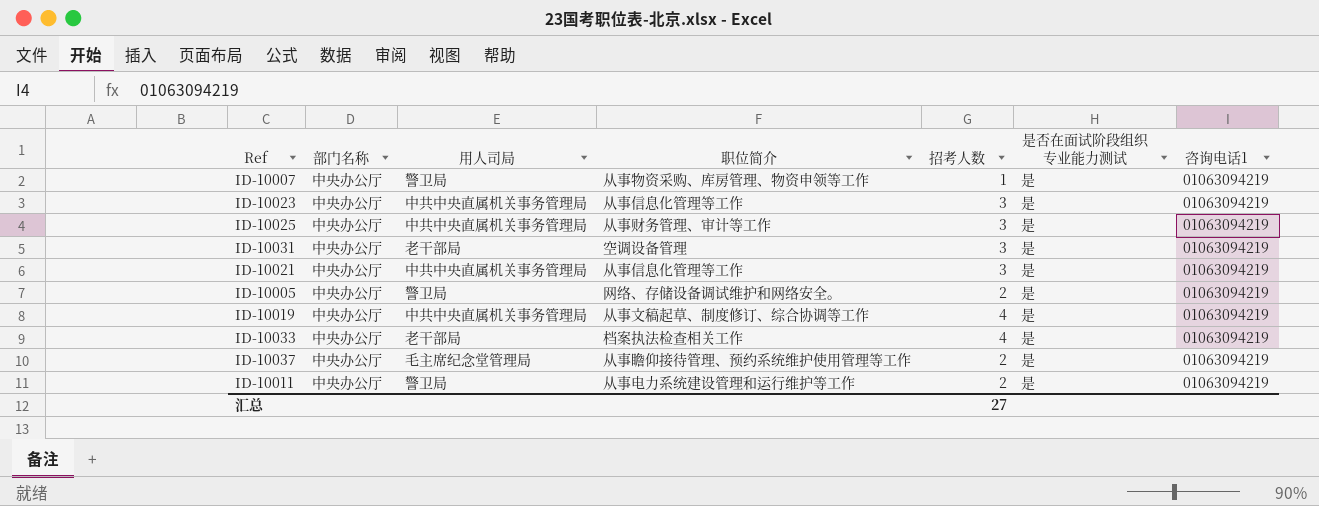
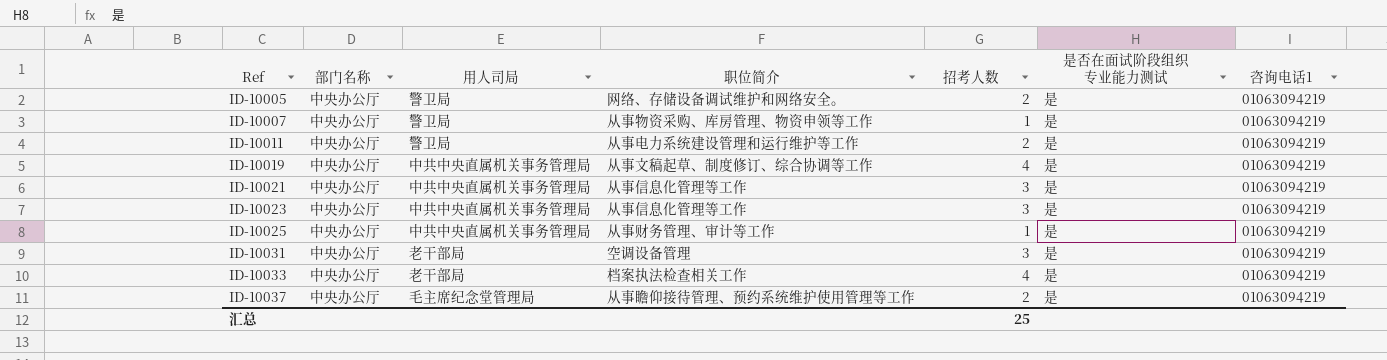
row order: none -> Ref ascending
ID-10025 | 招考人数: 3 -> 1
汇总 | 招考人数: 27 -> 25

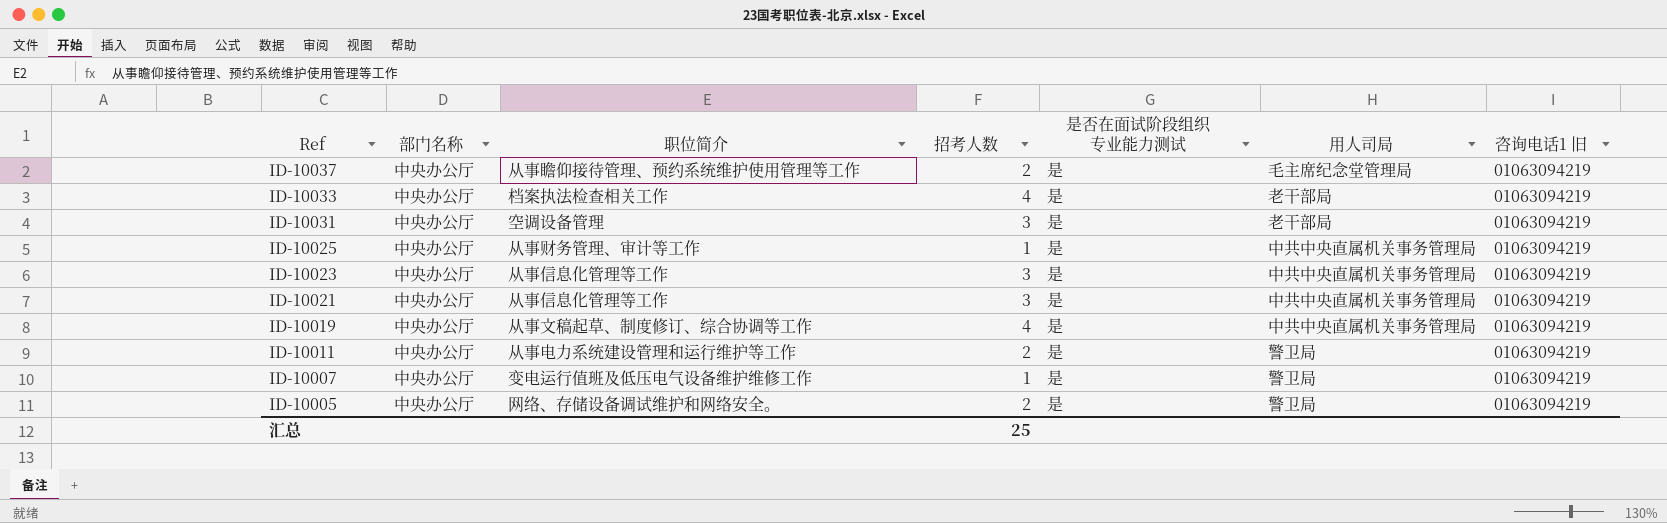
row order: Ref ascending -> Ref descending
column 用人司局 | position: 3 -> 6
column name: 咨询电话1 -> 咨询电话1 旧
ID-10007 | 职位简介: 从事物资采购、库房管理、物资申领等工作 -> 变电运行值班及低压电气设备维护维修工作

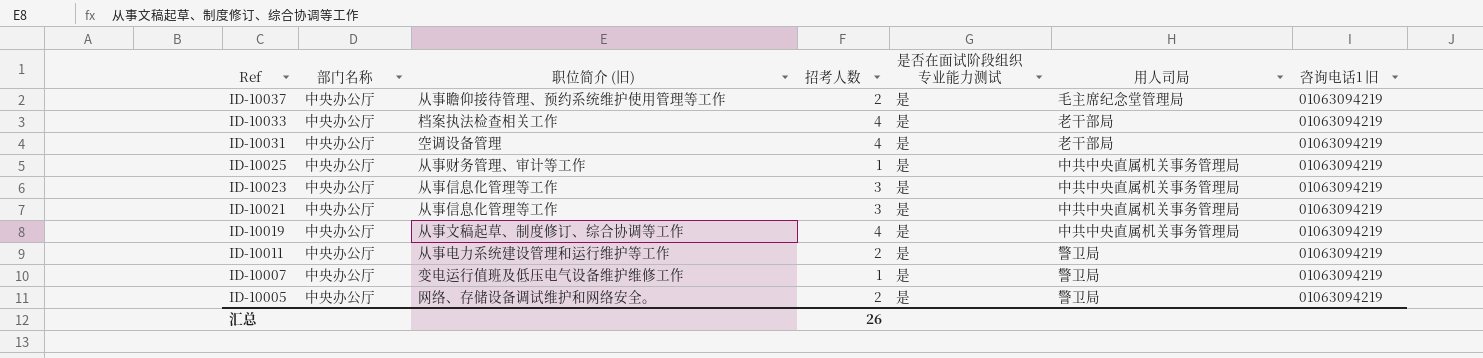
column name: 职位简介 -> 职位简介 (旧)
ID-10031 | 招考人数: 3 -> 4
汇总 | 招考人数: 25 -> 26

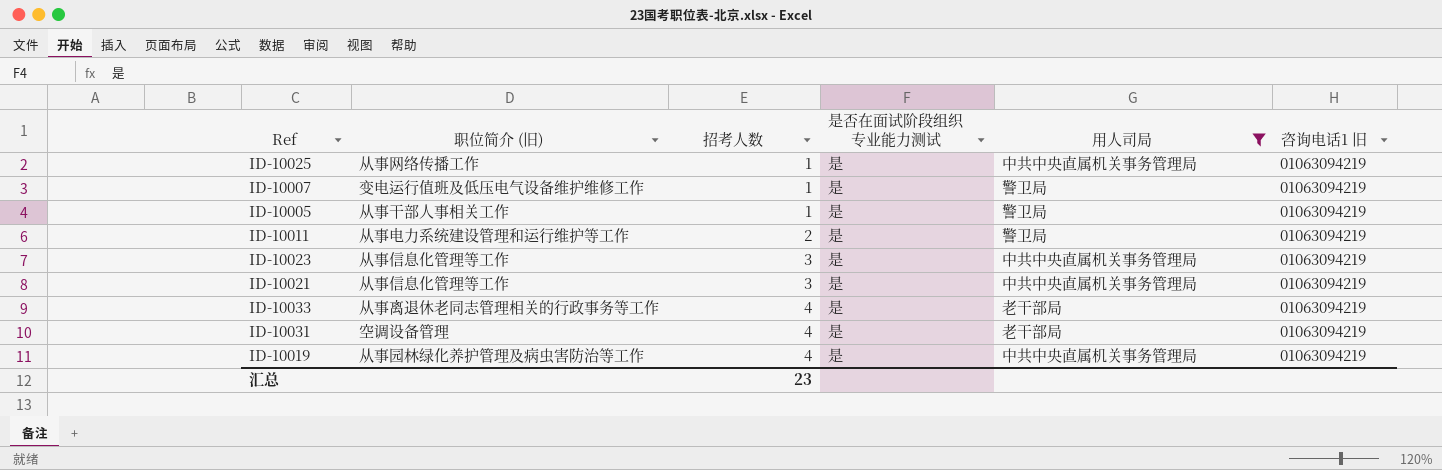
filter: none -> 用人司局 != 毛主席纪念堂管理局
row order: Ref descending -> 招考人数 ascending
column 部门名称 | position: 2 -> none
ID-10025 | 职位简介 (旧): 从事财务管理、审计等工作 -> 从事网络传播工作
ID-10005 | 职位简介 (旧): 网络、存储设备调试维护和网络安全。 -> 从事干部人事相关工作
ID-10005 | 招考人数: 2 -> 1
ID-10033 | 职位简介 (旧): 档案执法检查相关工作 -> 从事离退休老同志管理相关的行政事务等工作
ID-10019 | 职位简介 (旧): 从事文稿起草、制度修订、综合协调等工作 -> 从事园林绿化养护管理及病虫害防治等工作
汇总 | 招考人数: 26 -> 23

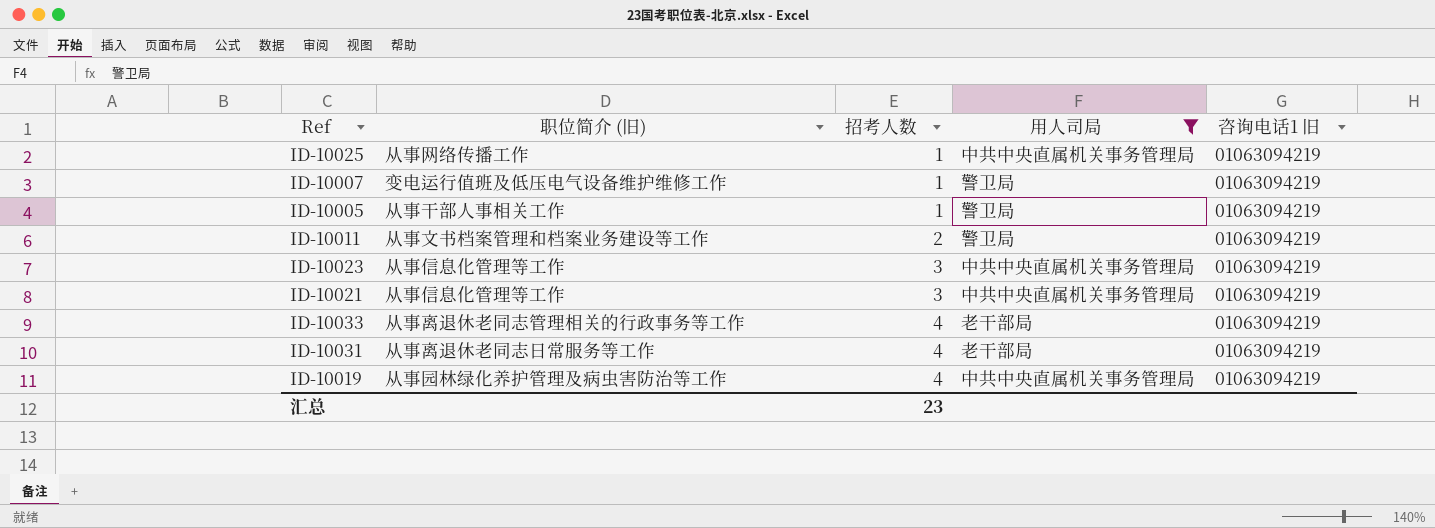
column 是否在面试阶段组织专业能力测试 | position: 4 -> none
ID-10011 | 职位简介 (旧): 从事电力系统建设管理和运行维护等工作 -> 从事文书档案管理和档案业务建设等工作
ID-10031 | 职位简介 (旧): 空调设备管理 -> 从事离退休老同志日常服务等工作

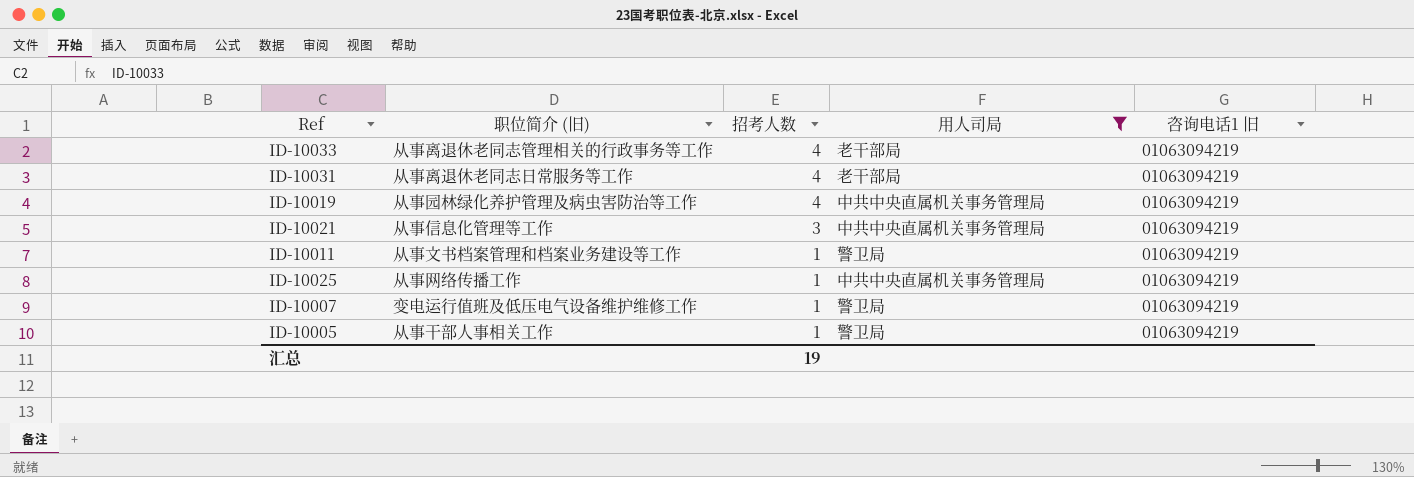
row order: 招考人数 ascending -> 招考人数 descending
row ID-10023: 从事信息化管理等工作 | 3 | 中共中央直属机关事务管理局 | 01063094219 -> none
ID-10011 | 招考人数: 2 -> 1
汇总 | 招考人数: 23 -> 19

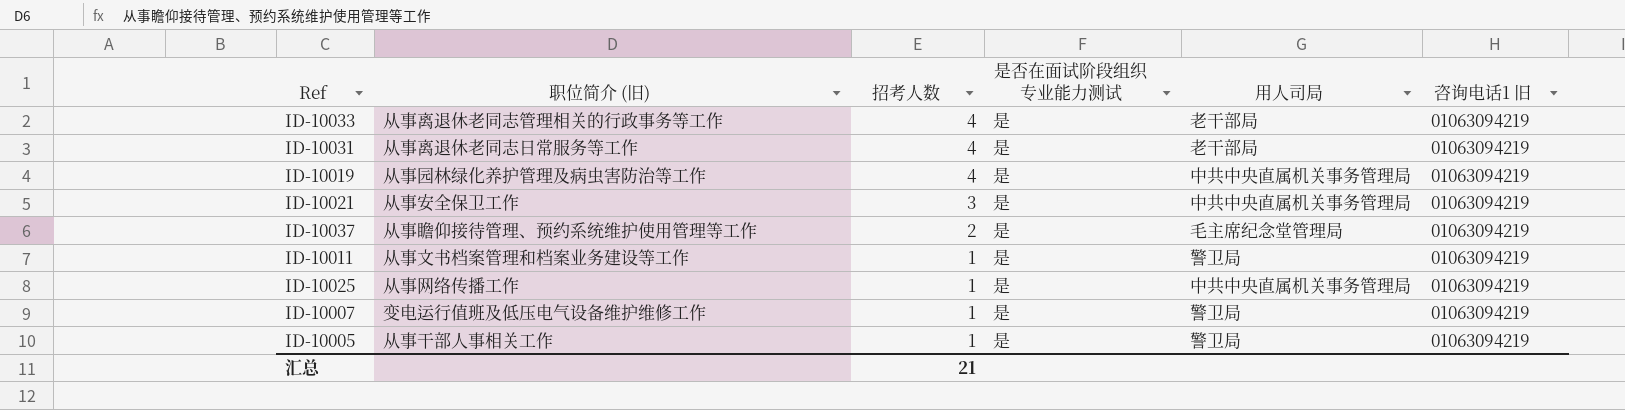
filter: 用人司局 != 毛主席纪念堂管理局 -> none
column 是否在面试阶段组织专业能力测试 | position: none -> 4
ID-10021 | 职位简介 (旧): 从事信息化管理等工作 -> 从事安全保卫工作
汇总 | 招考人数: 19 -> 21

